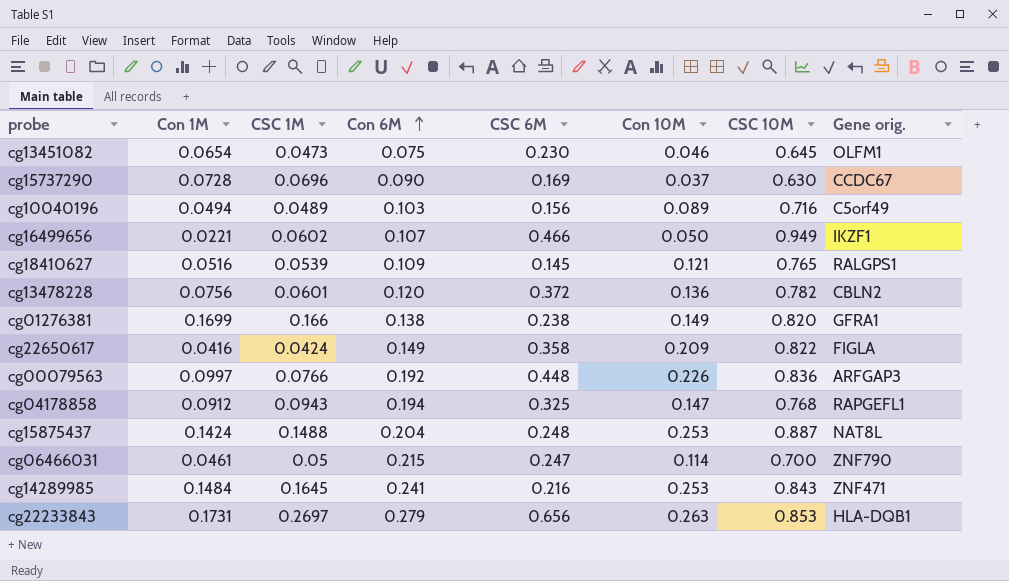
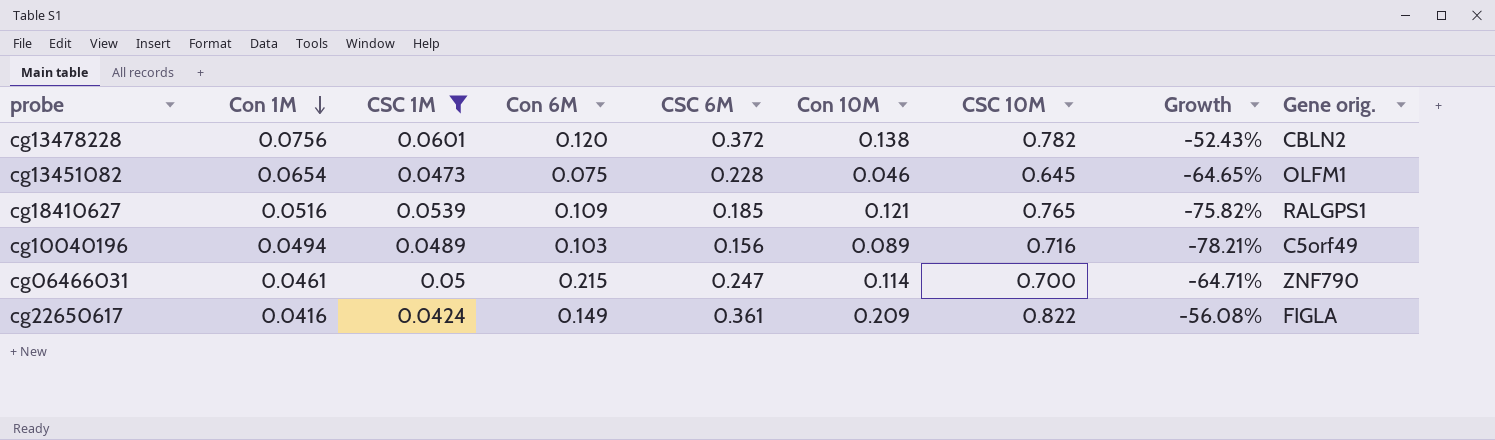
filter: none -> CSC 1M <= 0.0601
row order: Con 6M ascending -> Con 1M descending
column Growth | formula: none -> ([CSC 6M] - [CSC 10M]) / [CSC 10M]
cg13478228 | Con 10M: 0.136 -> 0.138
cg13451082 | CSC 6M: 0.230 -> 0.228
cg18410627 | CSC 6M: 0.145 -> 0.185
cg22650617 | CSC 6M: 0.358 -> 0.361

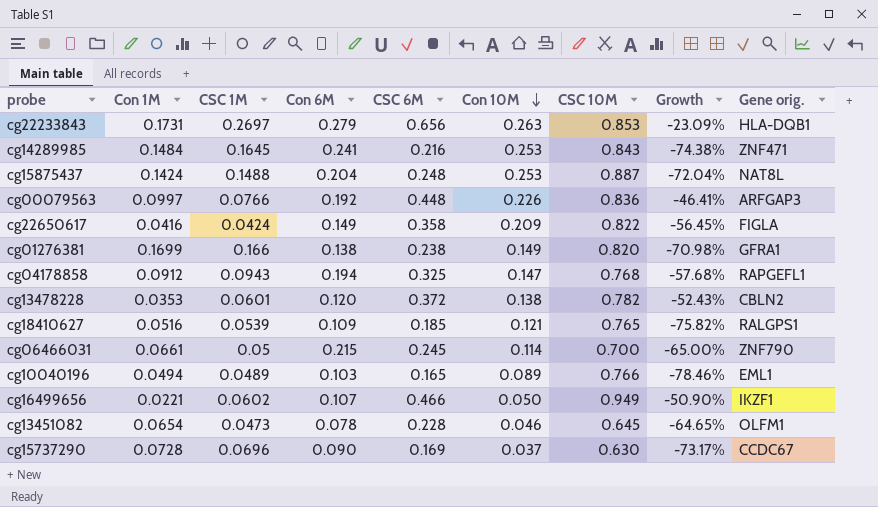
filter: CSC 1M <= 0.0601 -> none
row order: Con 1M descending -> Con 10M descending
cg22650617 | CSC 6M: 0.361 -> 0.358
cg22650617 | Growth: -56.08% -> -56.45%
cg13478228 | Con 1M: 0.0756 -> 0.0353
cg06466031 | Con 1M: 0.0461 -> 0.0661
cg06466031 | CSC 6M: 0.247 -> 0.245
cg06466031 | Growth: -64.71% -> -65.00%
cg10040196 | CSC 6M: 0.156 -> 0.165
cg10040196 | CSC 10M: 0.716 -> 0.766
cg10040196 | Growth: -78.21% -> -78.46%
cg10040196 | Gene orig.: C5orf49 -> EML1
cg13451082 | Con 6M: 0.075 -> 0.078

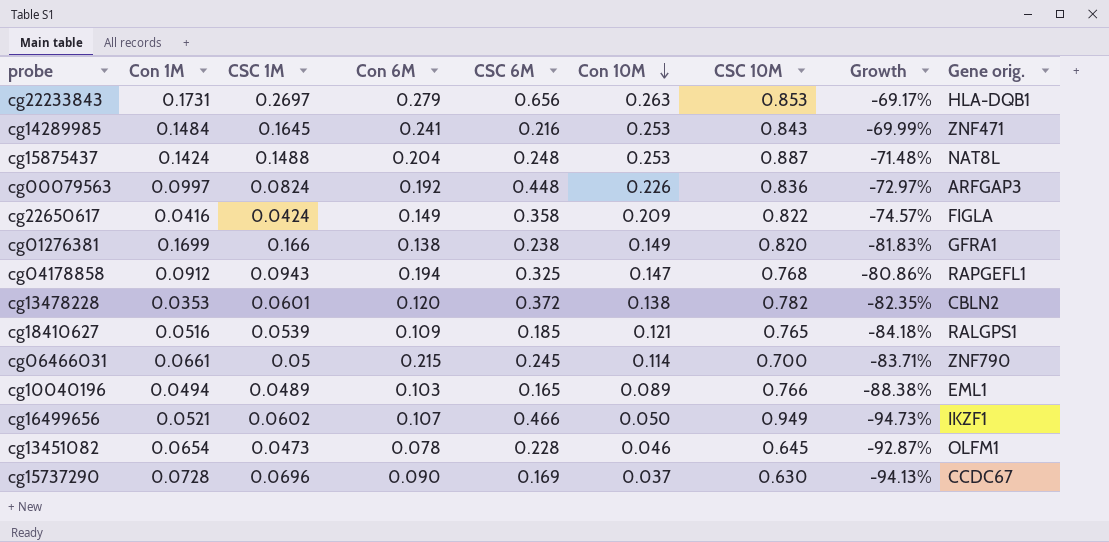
column Growth | formula: ([CSC 6M] - [CSC 10M]) / [CSC 10M] -> ([Con 10M] - [CSC 10M]) / [CSC 10M]
cg00079563 | CSC 1M: 0.0766 -> 0.0824
cg16499656 | Con 1M: 0.0221 -> 0.0521

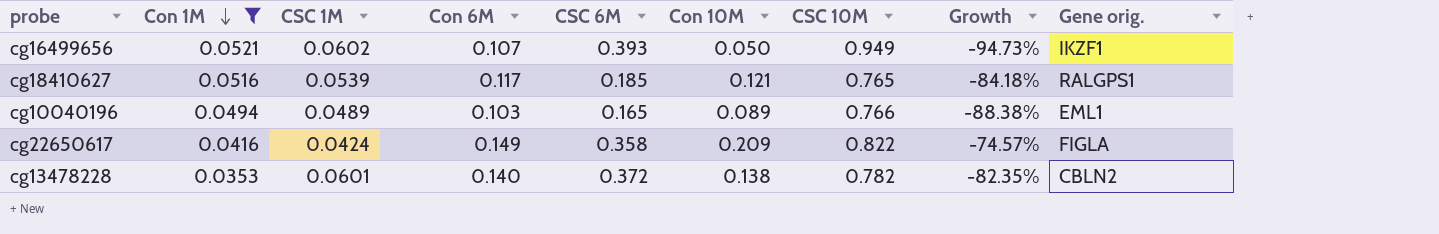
filter: none -> Con 1M <= 0.0521
row order: Con 10M descending -> Con 1M descending
cg16499656 | CSC 6M: 0.466 -> 0.393
cg18410627 | Con 6M: 0.109 -> 0.117
cg13478228 | Con 6M: 0.120 -> 0.140

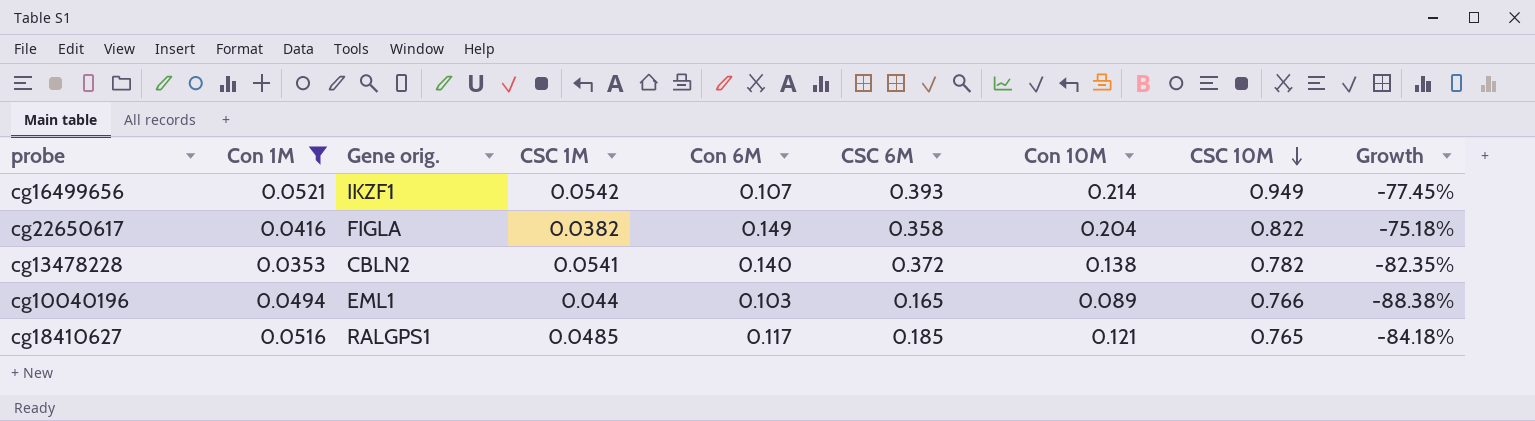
row order: Con 1M descending -> CSC 10M descending
column Gene orig. | position: 9 -> 3
cg16499656 | CSC 1M: 0.0602 -> 0.0542
cg16499656 | Con 10M: 0.050 -> 0.214
cg16499656 | Growth: -94.73% -> -77.45%
cg22650617 | CSC 1M: 0.0424 -> 0.0382
cg22650617 | Con 10M: 0.209 -> 0.204
cg22650617 | Growth: -74.57% -> -75.18%
cg13478228 | CSC 1M: 0.0601 -> 0.0541
cg10040196 | CSC 1M: 0.0489 -> 0.044
cg18410627 | CSC 1M: 0.0539 -> 0.0485

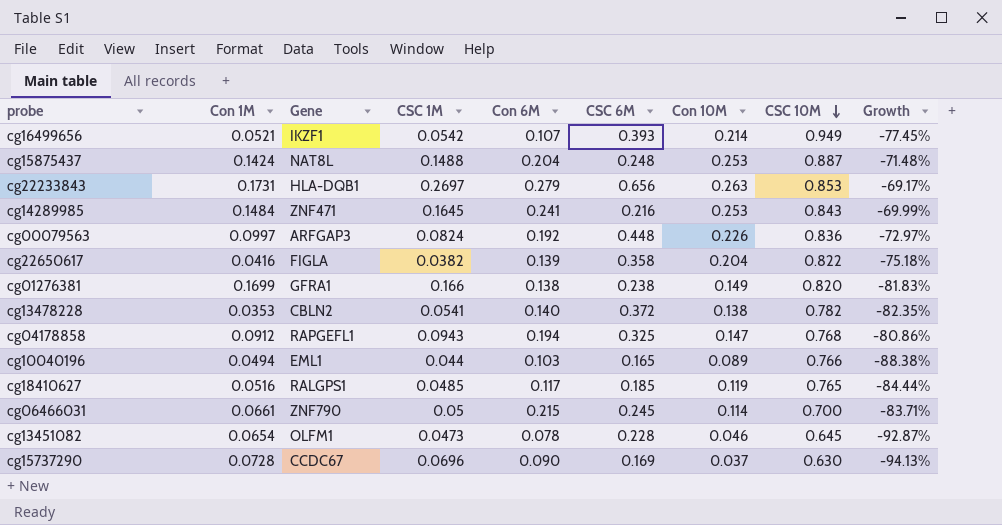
filter: Con 1M <= 0.0521 -> none
column name: Gene orig. -> Gene
cg22650617 | Con 6M: 0.149 -> 0.139
cg18410627 | Con 10M: 0.121 -> 0.119
cg18410627 | Growth: -84.18% -> -84.44%

